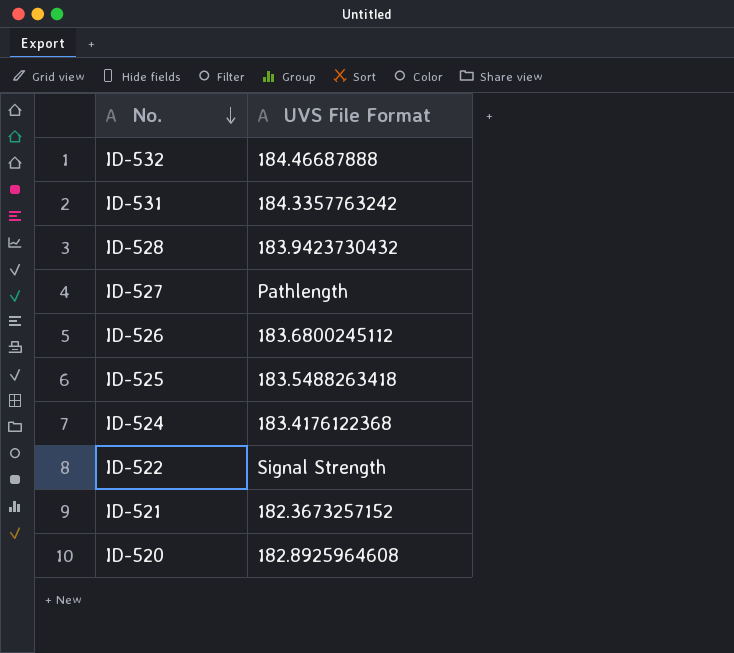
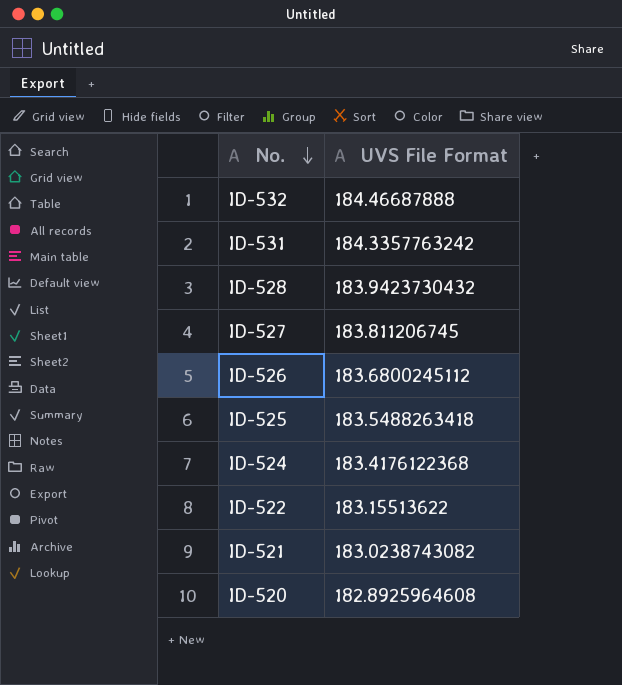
ID-527 | UVS File Format: Pathlength -> 183.811206745
ID-522 | UVS File Format: Signal Strength -> 183.15513622
ID-521 | UVS File Format: 182.3673257152 -> 183.0238743082

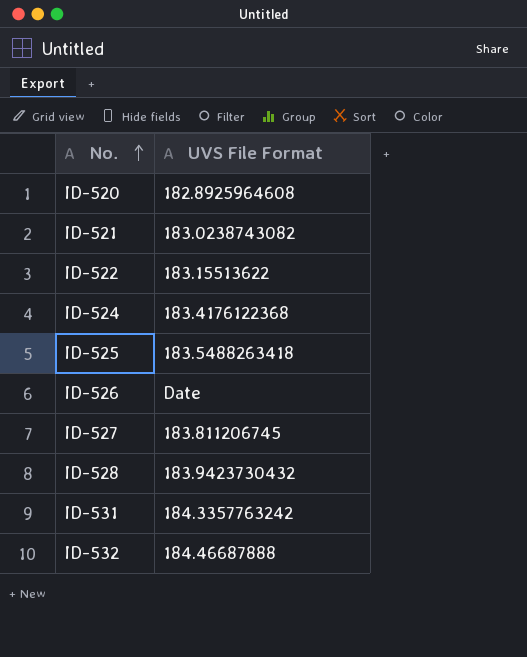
row order: No. descending -> No. ascending
ID-526 | UVS File Format: 183.6800245112 -> Date

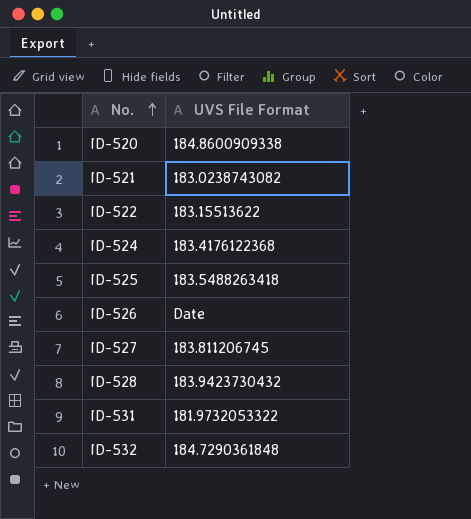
ID-520 | UVS File Format: 182.8925964608 -> 184.8600909338
ID-531 | UVS File Format: 184.3357763242 -> 181.9732053322
ID-532 | UVS File Format: 184.46687888 -> 184.7290361848

